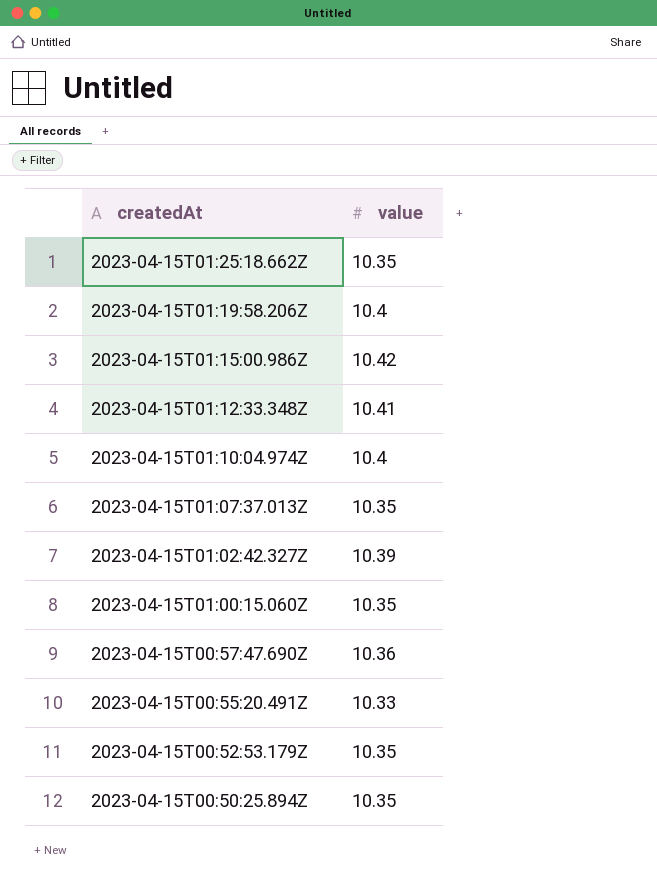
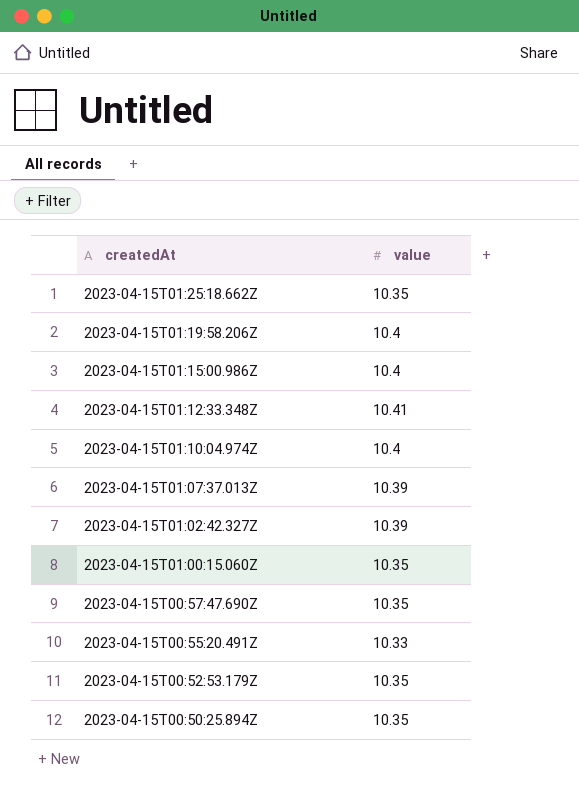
2023-04-15T01:15:00.986Z | value: 10.42 -> 10.4
2023-04-15T01:07:37.013Z | value: 10.35 -> 10.39
2023-04-15T00:57:47.690Z | value: 10.36 -> 10.35

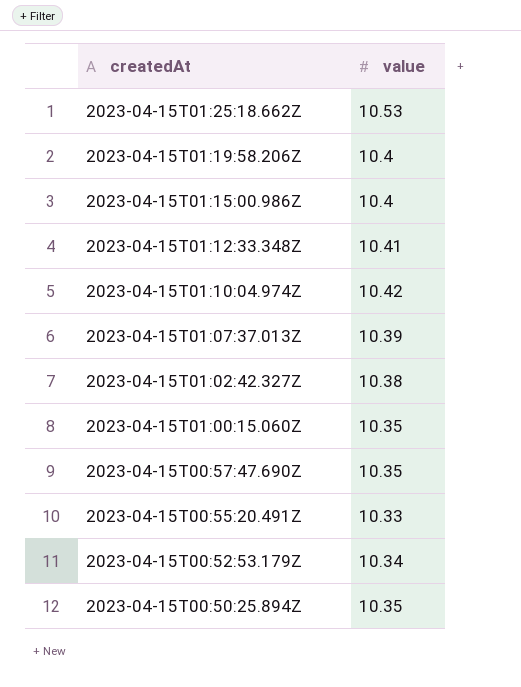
2023-04-15T01:25:18.662Z | value: 10.35 -> 10.53
2023-04-15T01:10:04.974Z | value: 10.4 -> 10.42
2023-04-15T01:02:42.327Z | value: 10.39 -> 10.38
2023-04-15T00:52:53.179Z | value: 10.35 -> 10.34

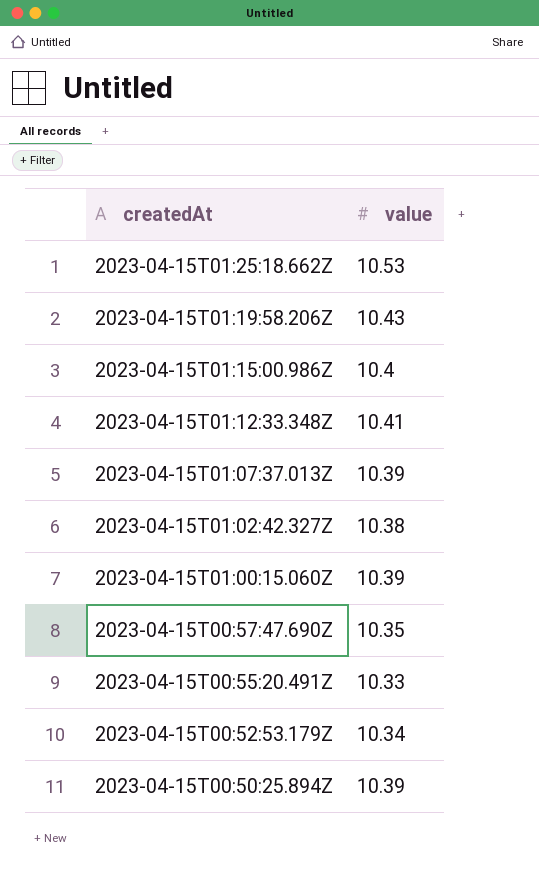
row 2023-04-15T01:10:04.974Z: 10.42 -> none
2023-04-15T01:19:58.206Z | value: 10.4 -> 10.43
2023-04-15T01:00:15.060Z | value: 10.35 -> 10.39
2023-04-15T00:50:25.894Z | value: 10.35 -> 10.39

